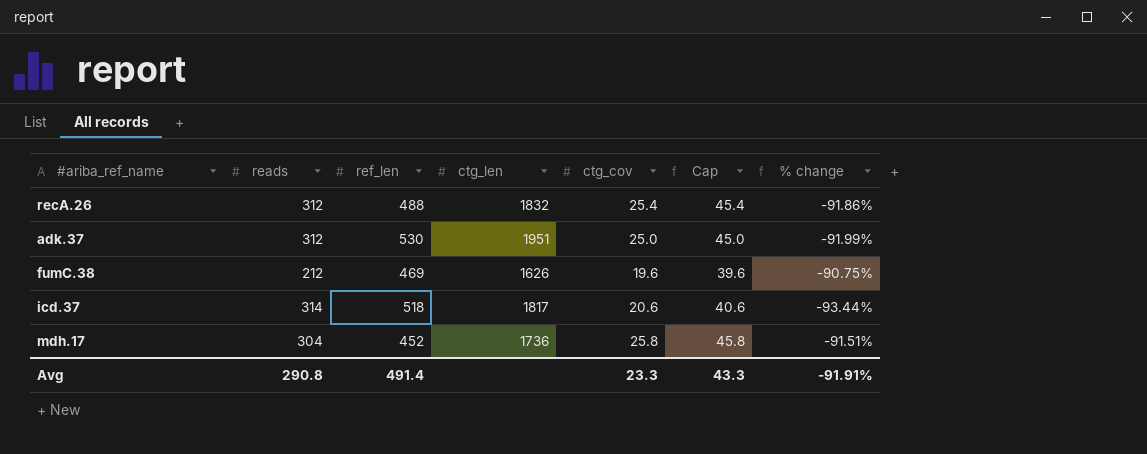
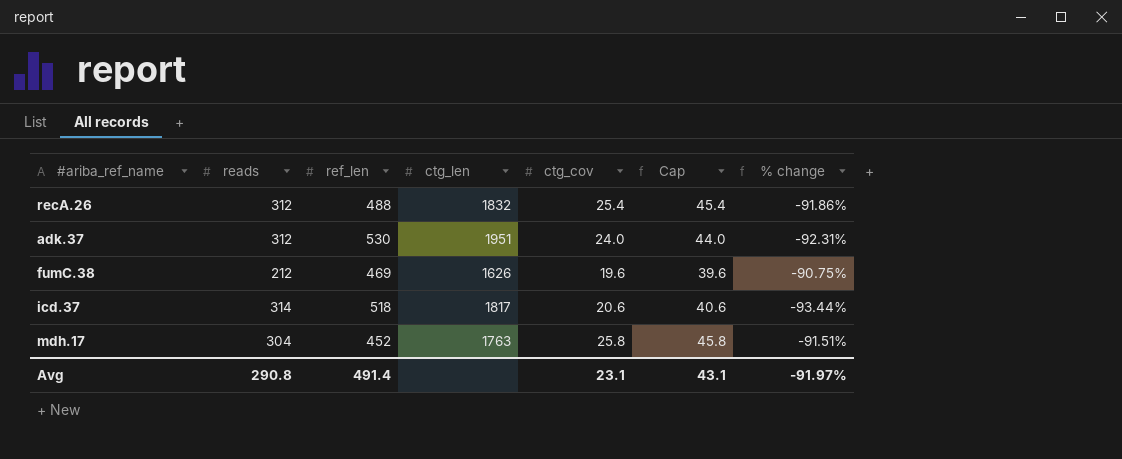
adk.37 | ctg_cov: 25.0 -> 24.0
adk.37 | Cap: 45.0 -> 44.0
adk.37 | % change: -91.99% -> -92.31%
mdh.17 | ctg_len: 1736 -> 1763
Avg | ctg_cov: 23.3 -> 23.1
Avg | Cap: 43.3 -> 43.1
Avg | % change: -91.91% -> -91.97%

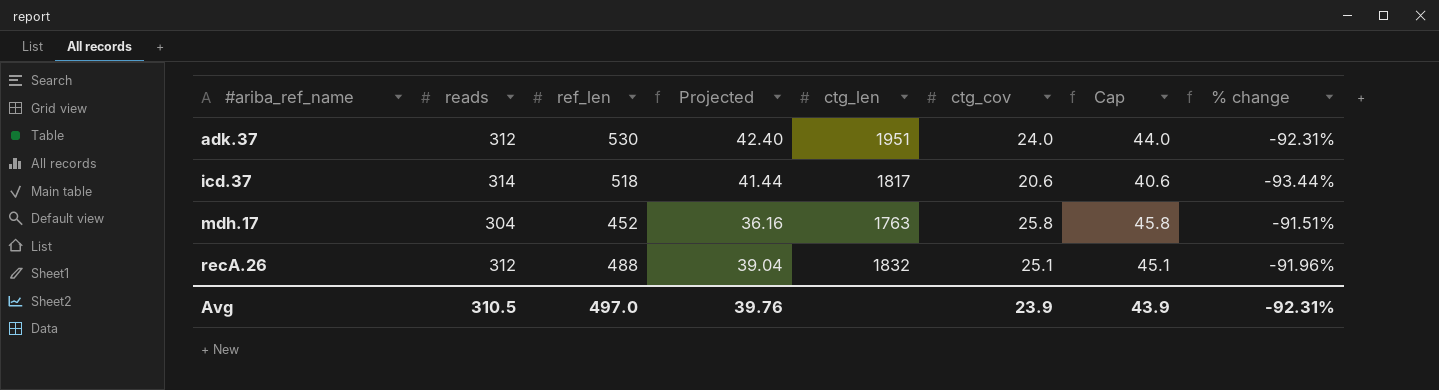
row order: none -> #ariba_ref_name ascending
column Projected | formula: none -> [ref_len] * 0.08
row fumC.38: 212 | 469 | 1626 | 19.6 | 39.6 | -90.75% -> none
recA.26 | ctg_cov: 25.4 -> 25.1
recA.26 | Cap: 45.4 -> 45.1
recA.26 | % change: -91.86% -> -91.96%
Avg | reads: 290.8 -> 310.5
Avg | ref_len: 491.4 -> 497.0
Avg | ctg_cov: 23.1 -> 23.9
Avg | Cap: 43.1 -> 43.9
Avg | % change: -91.97% -> -92.31%

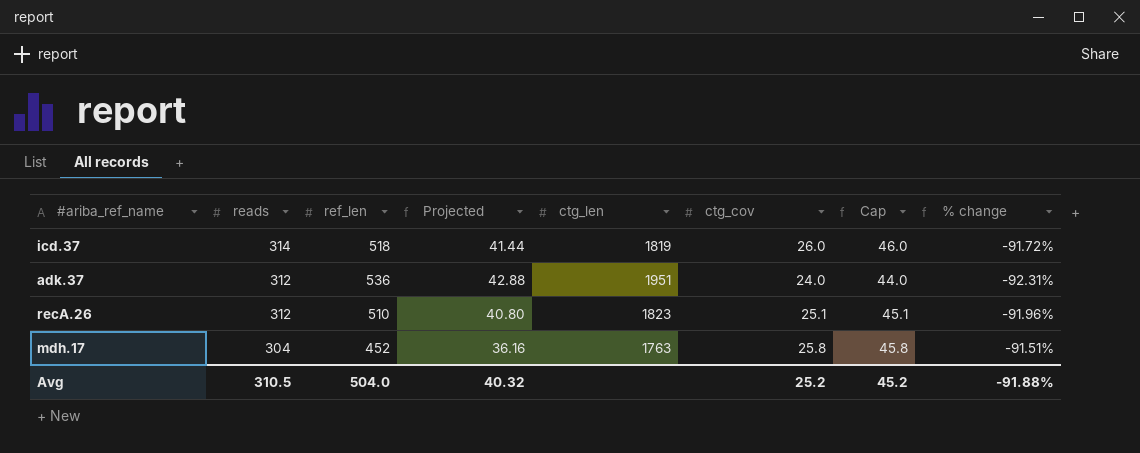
row order: #ariba_ref_name ascending -> reads descending
icd.37 | ctg_len: 1817 -> 1819
icd.37 | ctg_cov: 20.6 -> 26.0
icd.37 | Cap: 40.6 -> 46.0
icd.37 | % change: -93.44% -> -91.72%
adk.37 | ref_len: 530 -> 536
adk.37 | Projected: 42.40 -> 42.88
recA.26 | ref_len: 488 -> 510
recA.26 | Projected: 39.04 -> 40.80
recA.26 | ctg_len: 1832 -> 1823
Avg | ref_len: 497.0 -> 504.0
Avg | Projected: 39.76 -> 40.32
Avg | ctg_cov: 23.9 -> 25.2
Avg | Cap: 43.9 -> 45.2
Avg | % change: -92.31% -> -91.88%

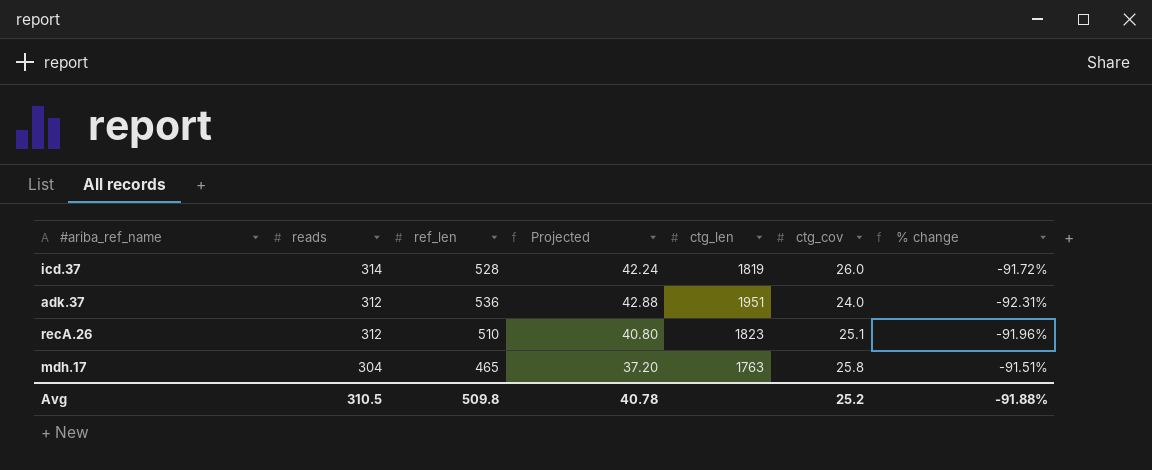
column Cap | formula: [ctg_cov] + 20 -> none
icd.37 | ref_len: 518 -> 528
icd.37 | Projected: 41.44 -> 42.24
mdh.17 | ref_len: 452 -> 465
mdh.17 | Projected: 36.16 -> 37.20
Avg | ref_len: 504.0 -> 509.8
Avg | Projected: 40.32 -> 40.78

